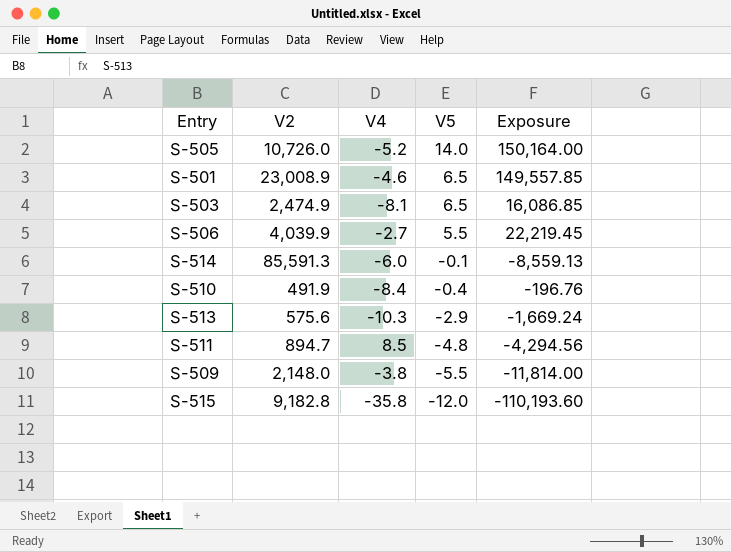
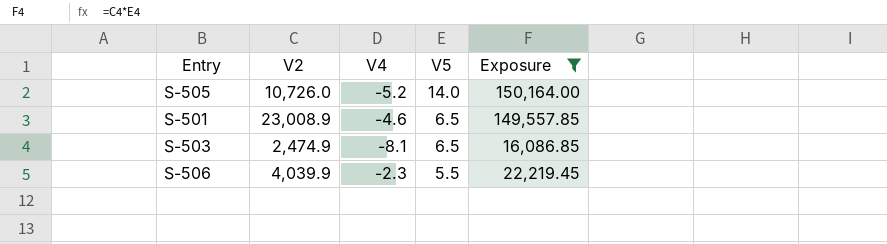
filter: none -> Exposure >= 16,086.85
S-506 | V4: -2.7 -> -2.3

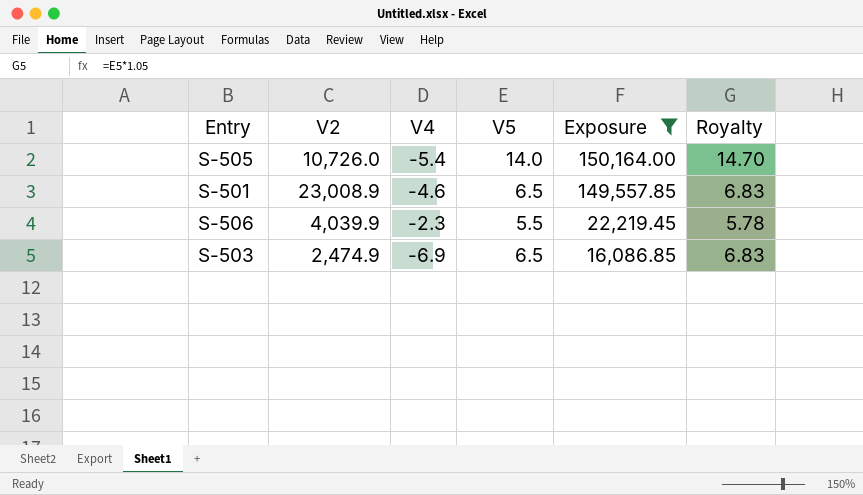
row order: V5 descending -> Exposure descending
column Royalty | formula: none -> [V5] * 1.05
S-505 | V4: -5.2 -> -5.4
S-503 | V4: -8.1 -> -6.9

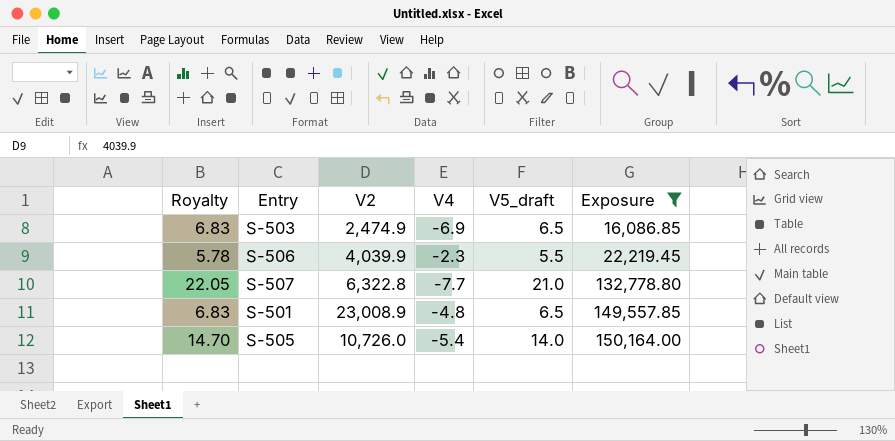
row order: Exposure descending -> Exposure ascending
column Royalty | position: 6 -> 1
column name: V5 -> V5_draft
row S-507: none -> 22.05 | 6,322.8 | -7.7 | 21.0 | 132,778.80
S-501 | V4: -4.6 -> -4.8

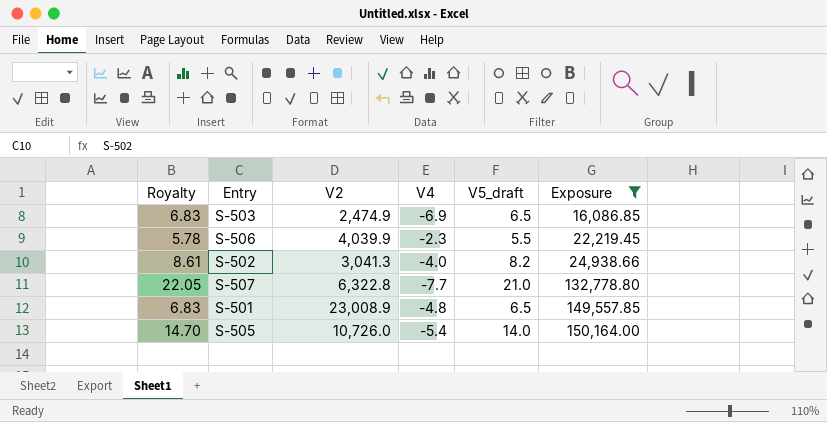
row S-502: none -> 8.61 | 3,041.3 | -4.0 | 8.2 | 24,938.66

